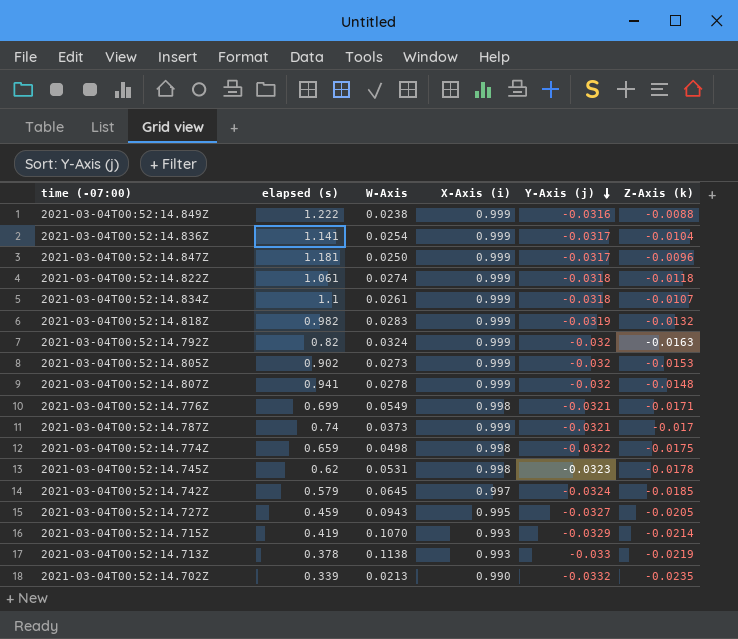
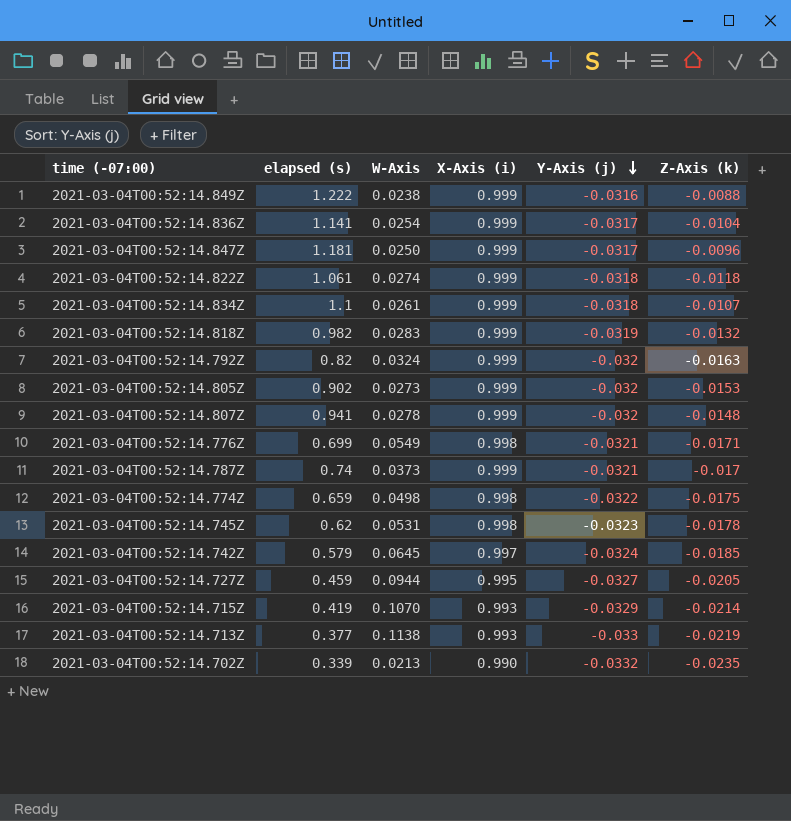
2021-03-04T00:52:14.727Z | W-Axis: 0.0943 -> 0.0944
2021-03-04T00:52:14.713Z | elapsed (s): 0.378 -> 0.377

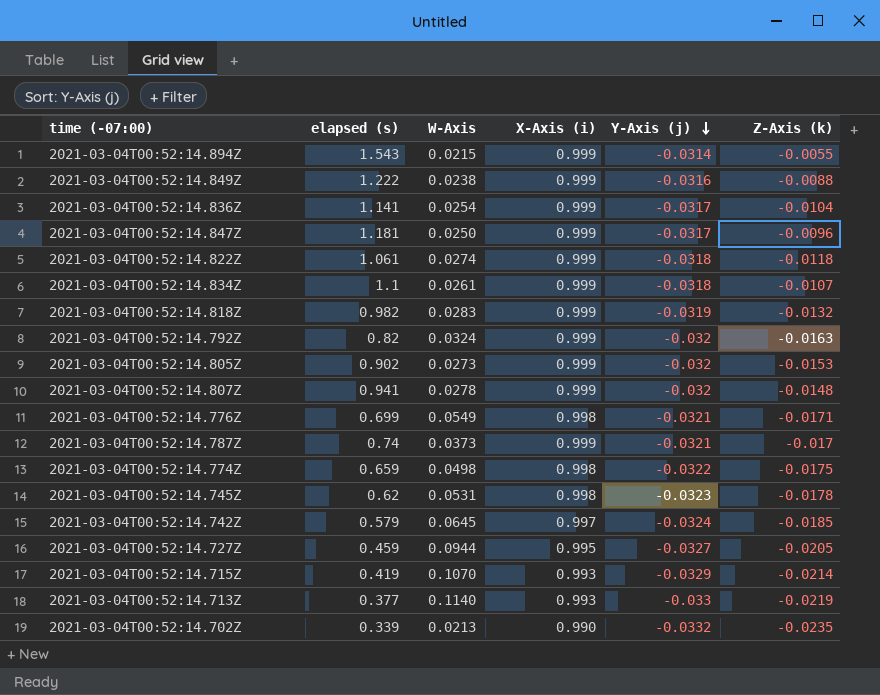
row 2021-03-04T00:52:14.894Z: none -> 1.543 | 0.0215 | 0.999 | -0.0314 | -0.0055
2021-03-04T00:52:14.713Z | W-Axis: 0.1138 -> 0.1140

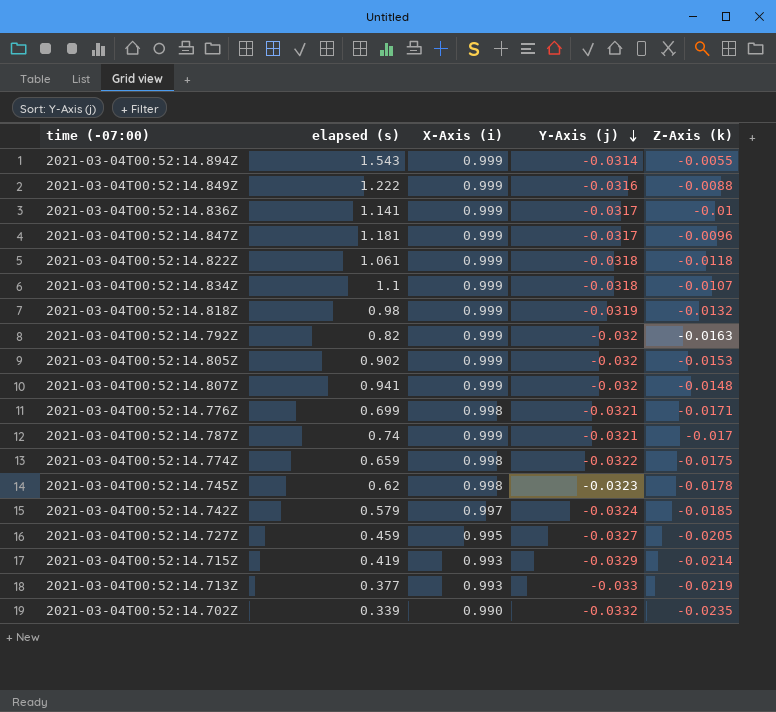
column W-Axis | position: 3 -> none
2021-03-04T00:52:14.836Z | Z-Axis (k): -0.0104 -> -0.01
2021-03-04T00:52:14.818Z | elapsed (s): 0.982 -> 0.98

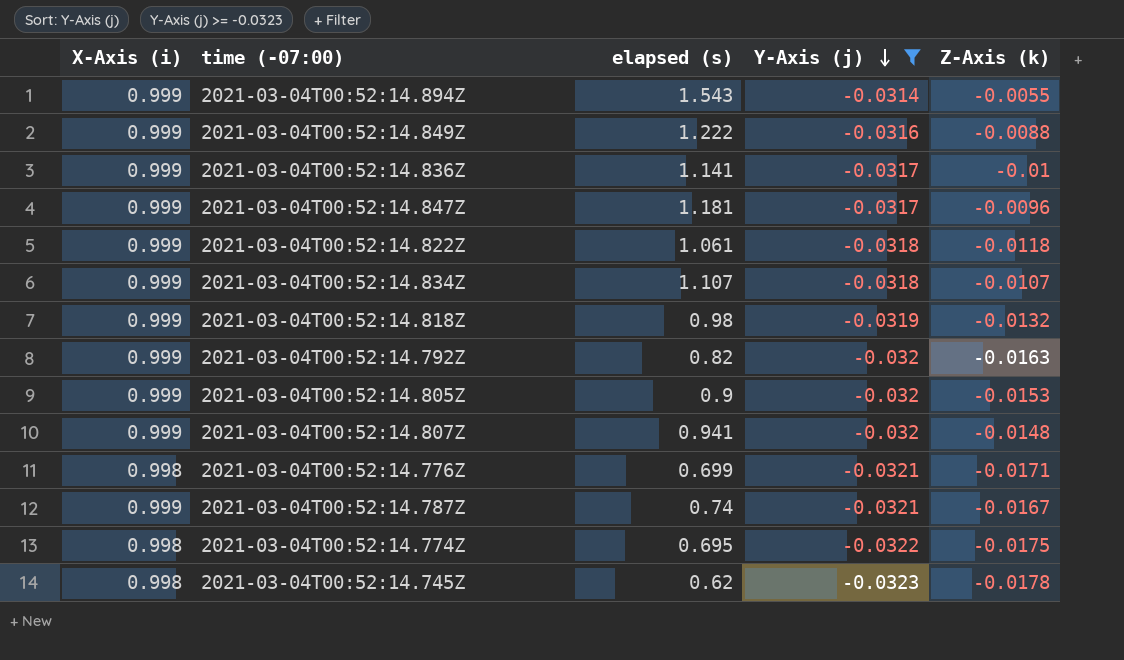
filter: none -> Y-Axis (j) >= -0.0323
column X-Axis (i) | position: 3 -> 1
2021-03-04T00:52:14.834Z | elapsed (s): 1.1 -> 1.107
2021-03-04T00:52:14.805Z | elapsed (s): 0.902 -> 0.9
2021-03-04T00:52:14.787Z | Z-Axis (k): -0.017 -> -0.0167
2021-03-04T00:52:14.774Z | elapsed (s): 0.659 -> 0.695

